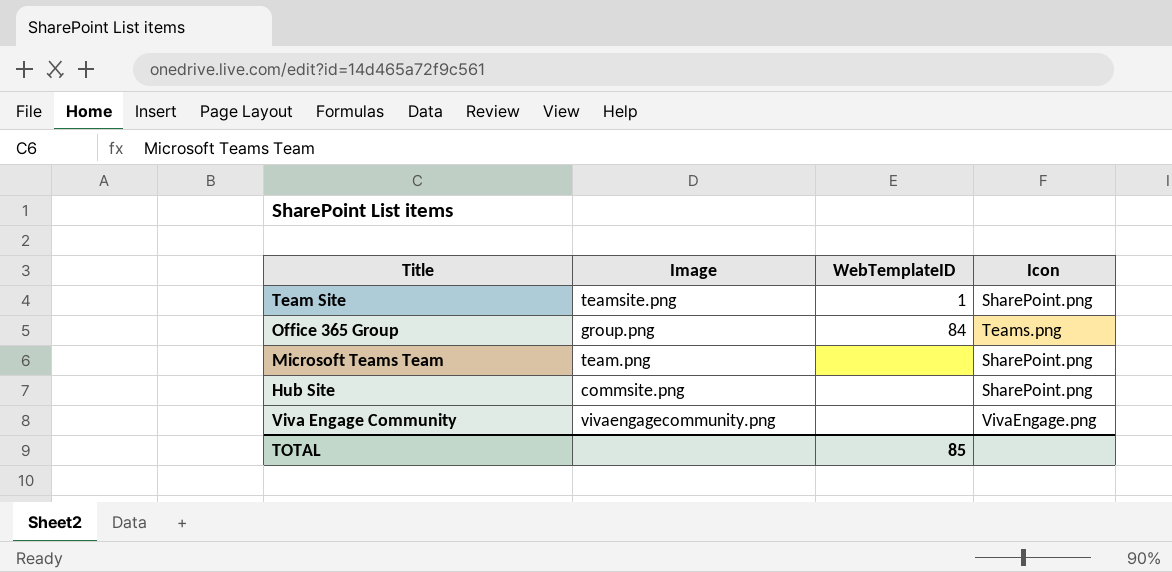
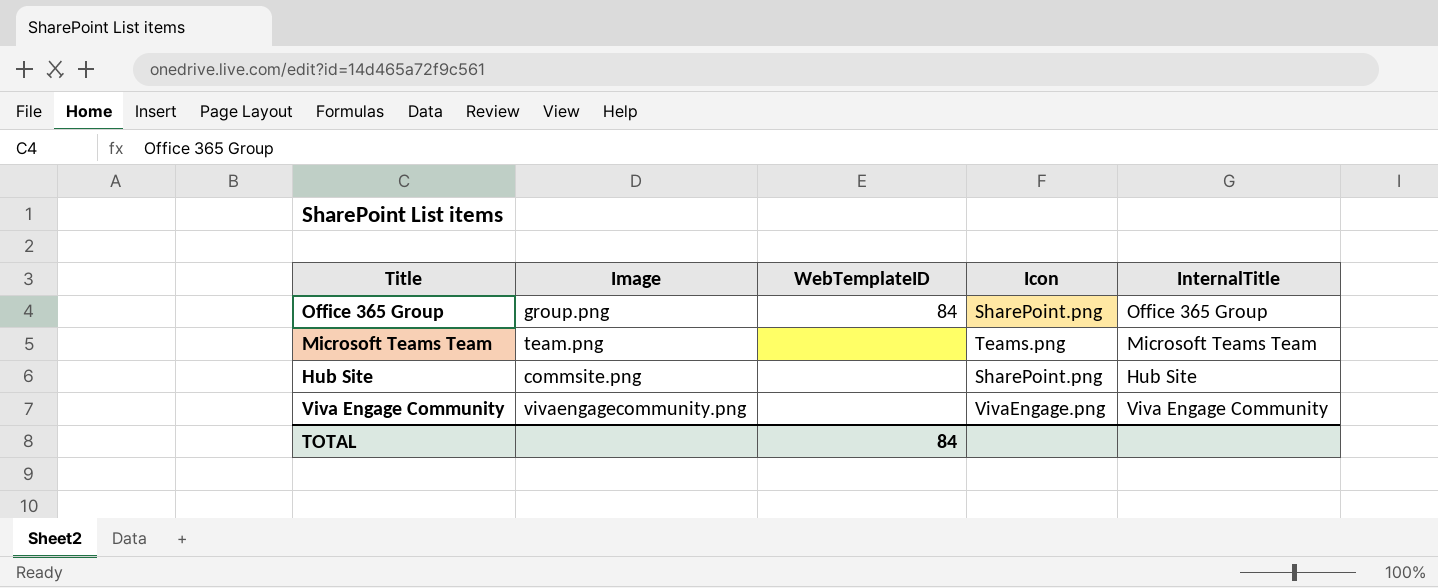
column InternalTitle | position: none -> 5
row Team Site: teamsite.png | 1 | SharePoint.png -> none
Office 365 Group | Icon: Teams.png -> SharePoint.png
Microsoft Teams Team | Icon: SharePoint.png -> Teams.png
TOTAL | WebTemplateID: 85 -> 84

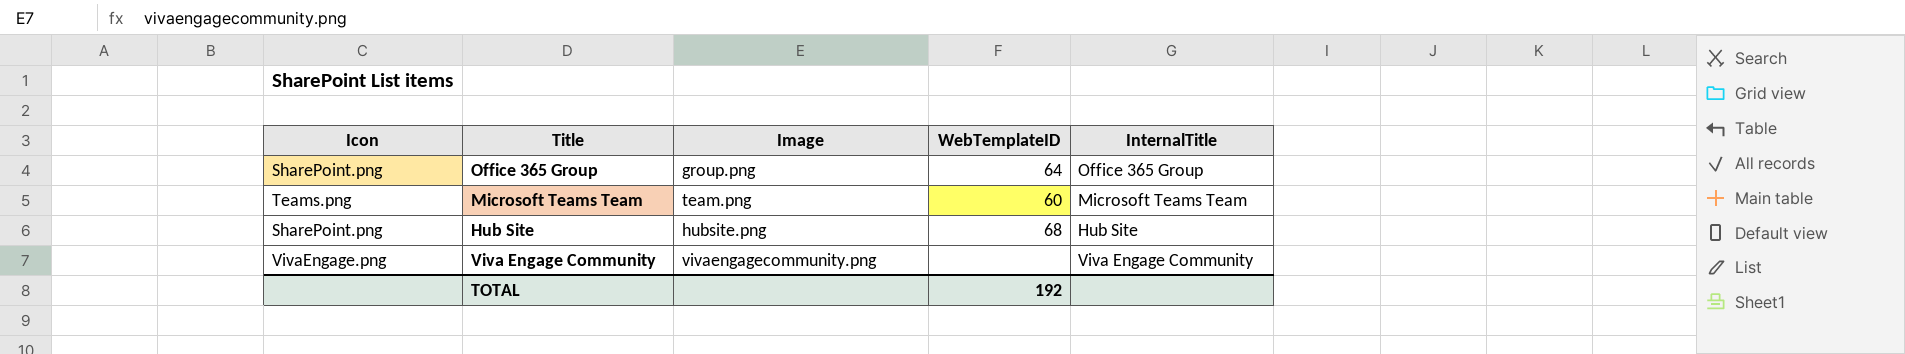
column Icon | position: 4 -> 1
Office 365 Group | WebTemplateID: 84 -> 64
Microsoft Teams Team | WebTemplateID: none -> 60
Hub Site | Image: commsite.png -> hubsite.png
Hub Site | WebTemplateID: none -> 68
TOTAL | WebTemplateID: 84 -> 192

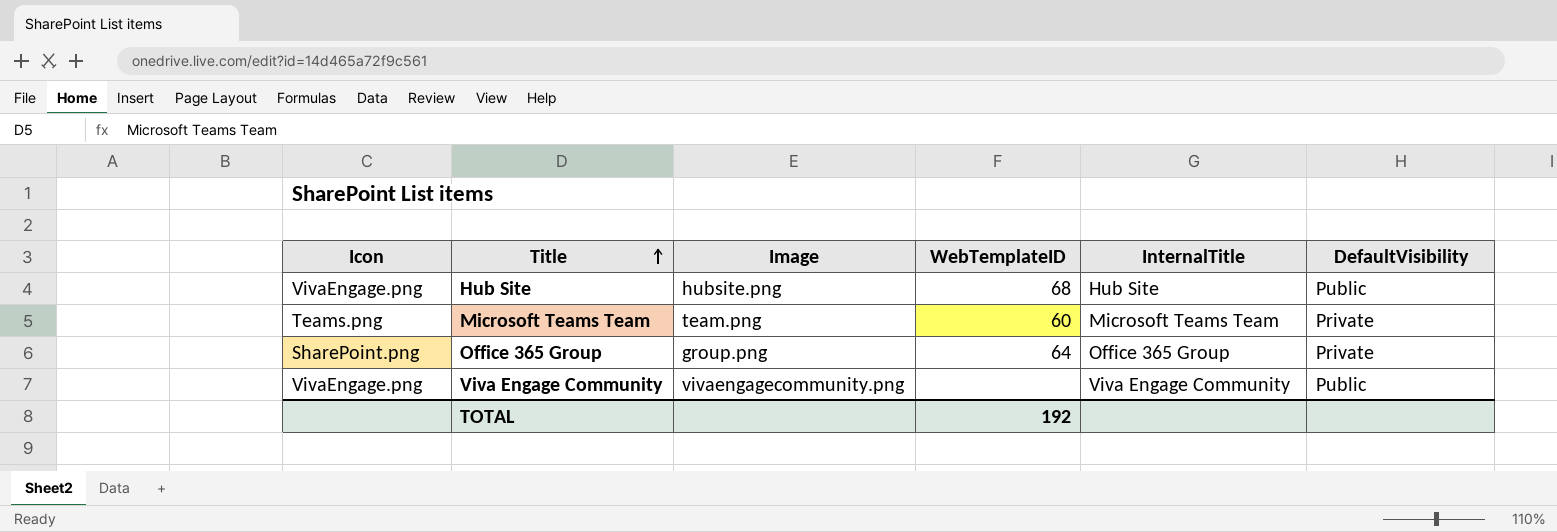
row order: none -> Title ascending
column DefaultVisibility | position: none -> 6
Hub Site | Icon: SharePoint.png -> VivaEngage.png

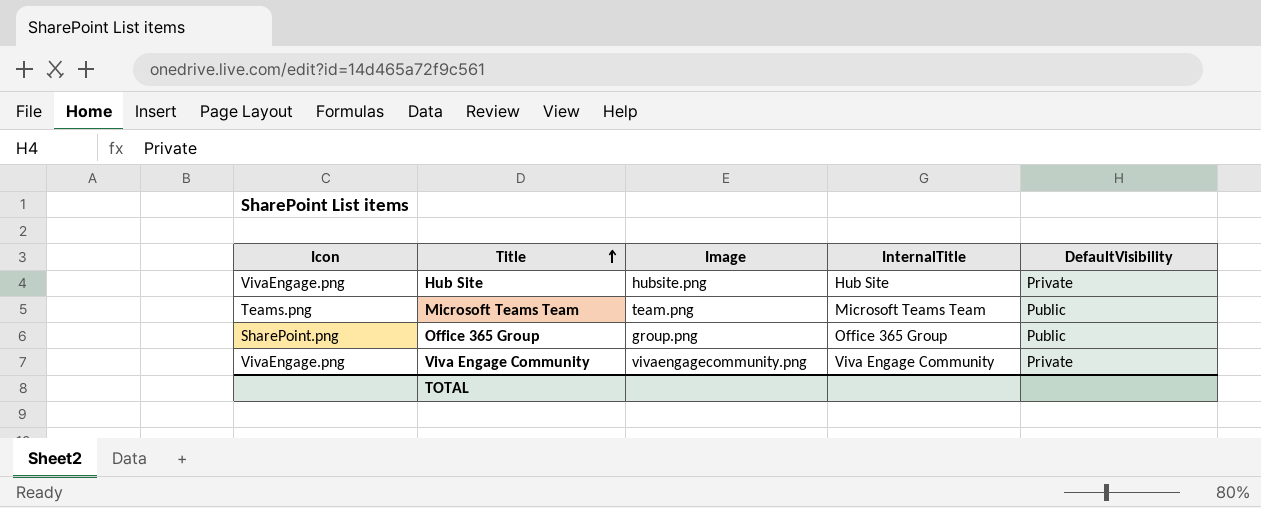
column WebTemplateID | position: 4 -> none
Hub Site | DefaultVisibility: Public -> Private
Microsoft Teams Team | DefaultVisibility: Private -> Public
Office 365 Group | DefaultVisibility: Private -> Public
Viva Engage Community | DefaultVisibility: Public -> Private

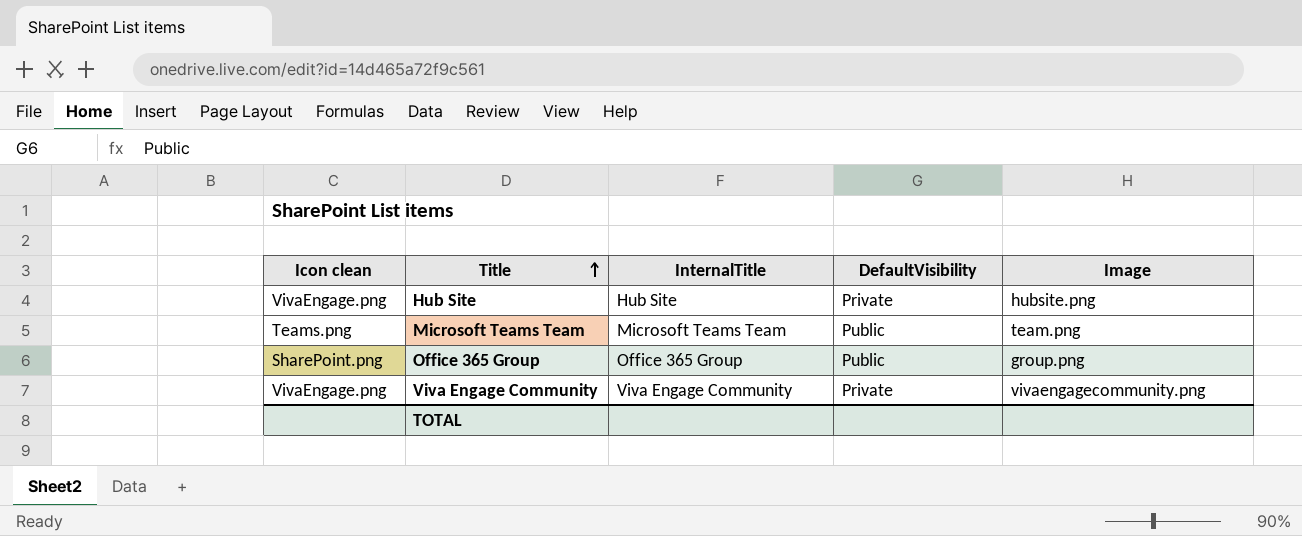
column name: Icon -> Icon clean
column Image | position: 3 -> 5

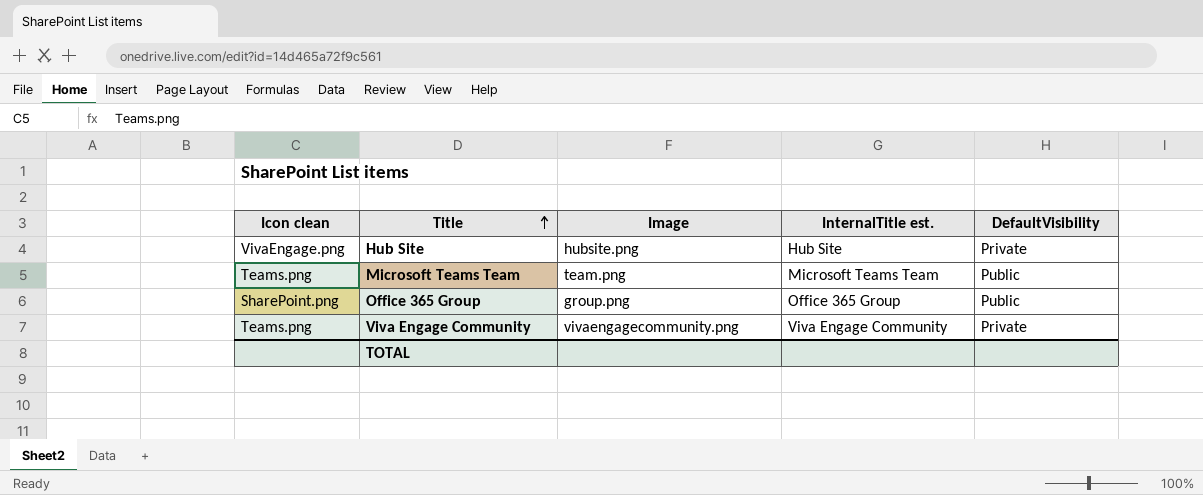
column Image | position: 5 -> 3
column name: InternalTitle -> InternalTitle est.
Viva Engage Community | Icon clean: VivaEngage.png -> Teams.png

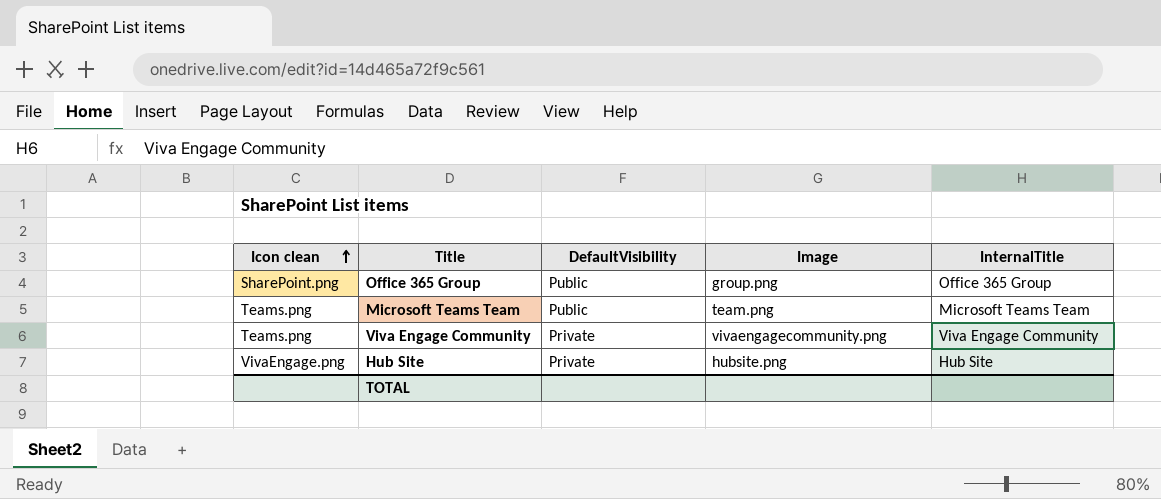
row order: Title ascending -> Icon clean ascending
column DefaultVisibility | position: 5 -> 3
column name: InternalTitle est. -> InternalTitle

